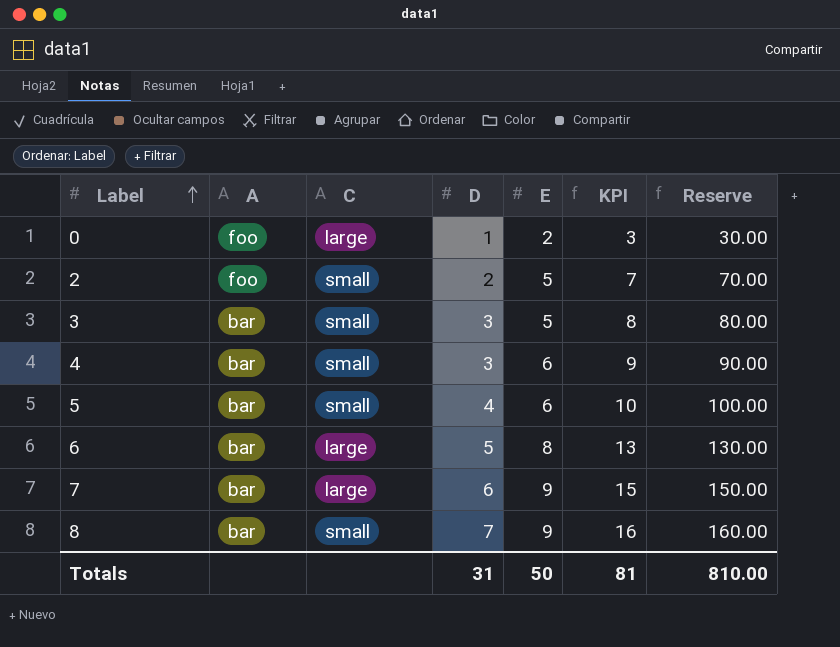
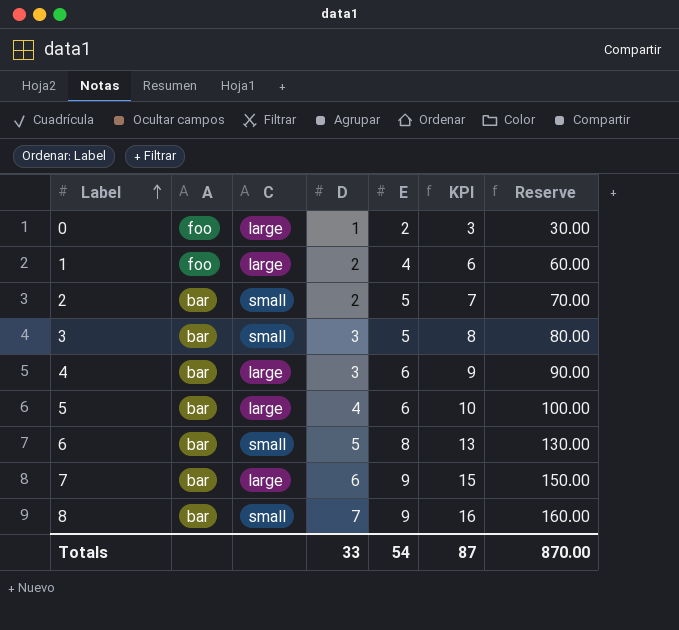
row 1: none -> foo | large | 2 | 4 | 6 | 60.00
2 | A: foo -> bar
4 | C: small -> large
5 | C: small -> large
6 | C: large -> small
Totals | D: 31 -> 33
Totals | E: 50 -> 54
Totals | KPI: 81 -> 87
Totals | Reserve: 810.00 -> 870.00

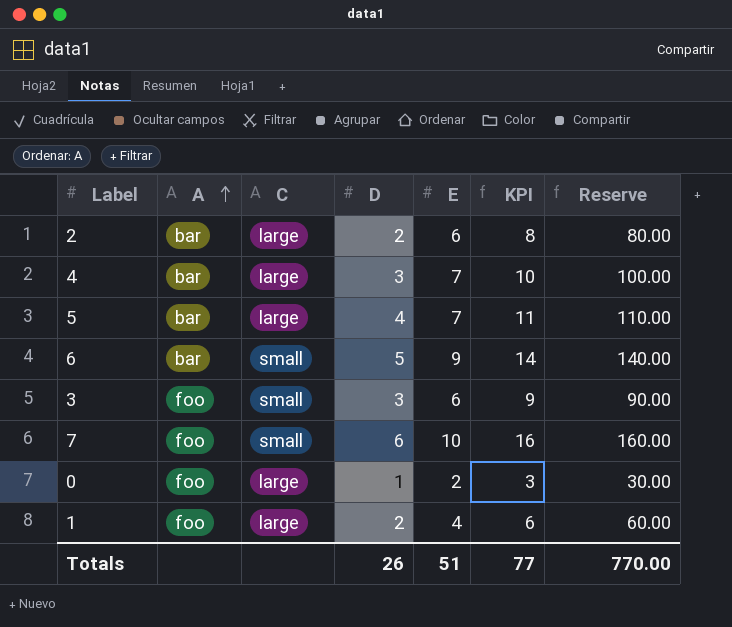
row order: Label ascending -> A ascending
row 8: bar | small | 7 | 9 | 16 | 160.00 -> none
2 | C: small -> large
2 | E: 5 -> 6
2 | KPI: 7 -> 8
2 | Reserve: 70.00 -> 80.00
4 | E: 6 -> 7
4 | KPI: 9 -> 10
4 | Reserve: 90.00 -> 100.00
5 | E: 6 -> 7
5 | KPI: 10 -> 11
5 | Reserve: 100.00 -> 110.00
6 | E: 8 -> 9
6 | KPI: 13 -> 14
6 | Reserve: 130.00 -> 140.00
3 | A: bar -> foo
3 | E: 5 -> 6
3 | KPI: 8 -> 9
3 | Reserve: 80.00 -> 90.00
7 | A: bar -> foo
7 | C: large -> small
7 | E: 9 -> 10
7 | KPI: 15 -> 16
7 | Reserve: 150.00 -> 160.00
Totals | D: 33 -> 26
Totals | E: 54 -> 51
Totals | KPI: 87 -> 77
Totals | Reserve: 870.00 -> 770.00

